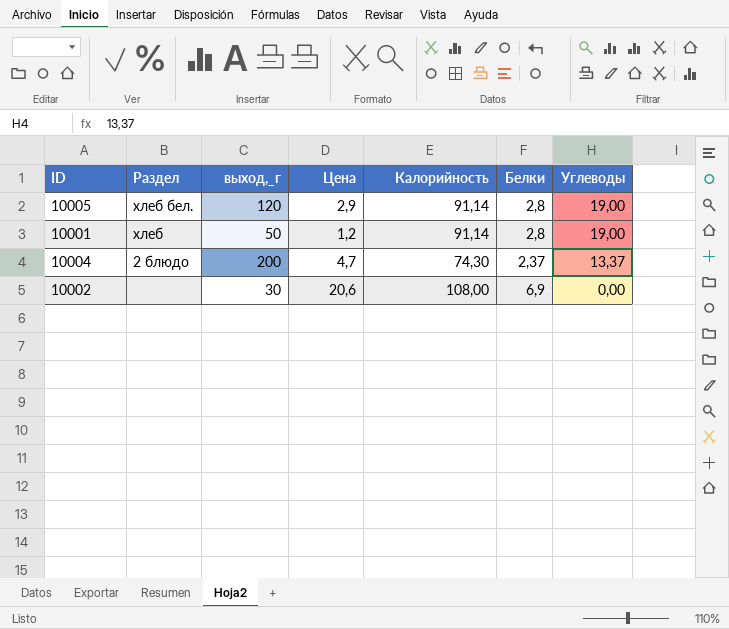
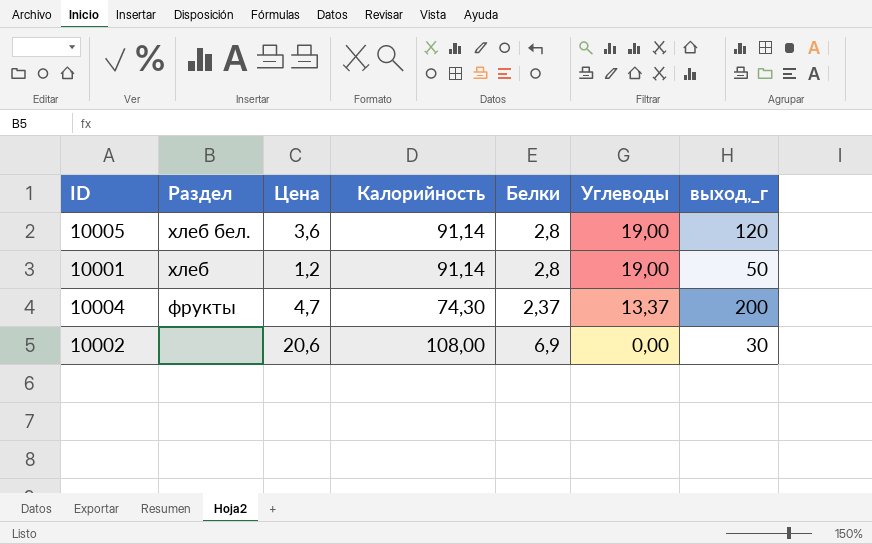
column выход,_г | position: 3 -> 7
10005 | Цена: 2,9 -> 3,6
10004 | Раздел: 2 блюдо -> фрукты

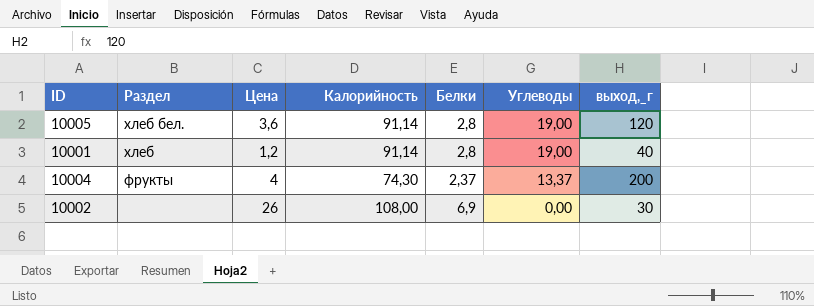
10001 | выход,_г: 50 -> 40
10004 | Цена: 4,7 -> 4
10002 | Цена: 20,6 -> 26

